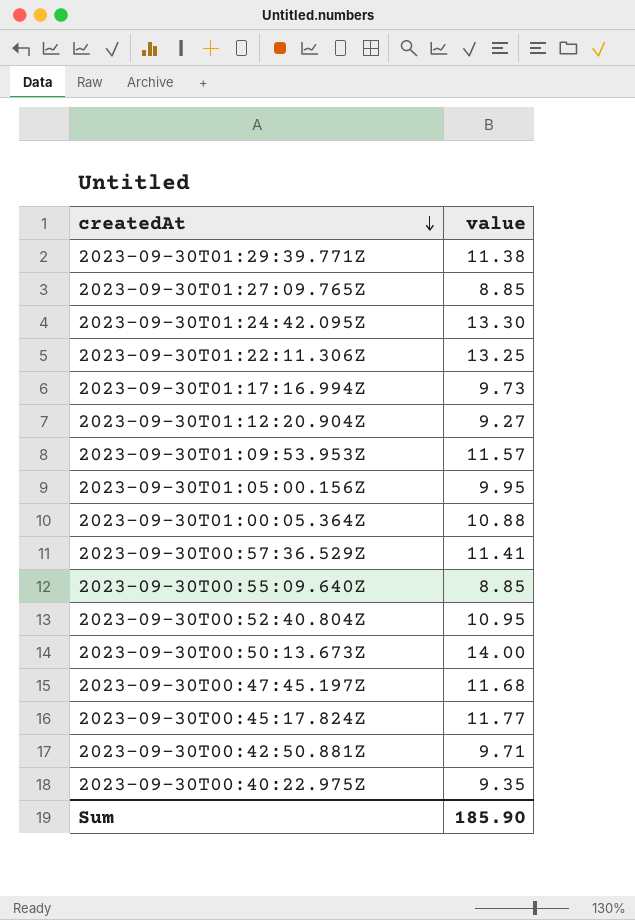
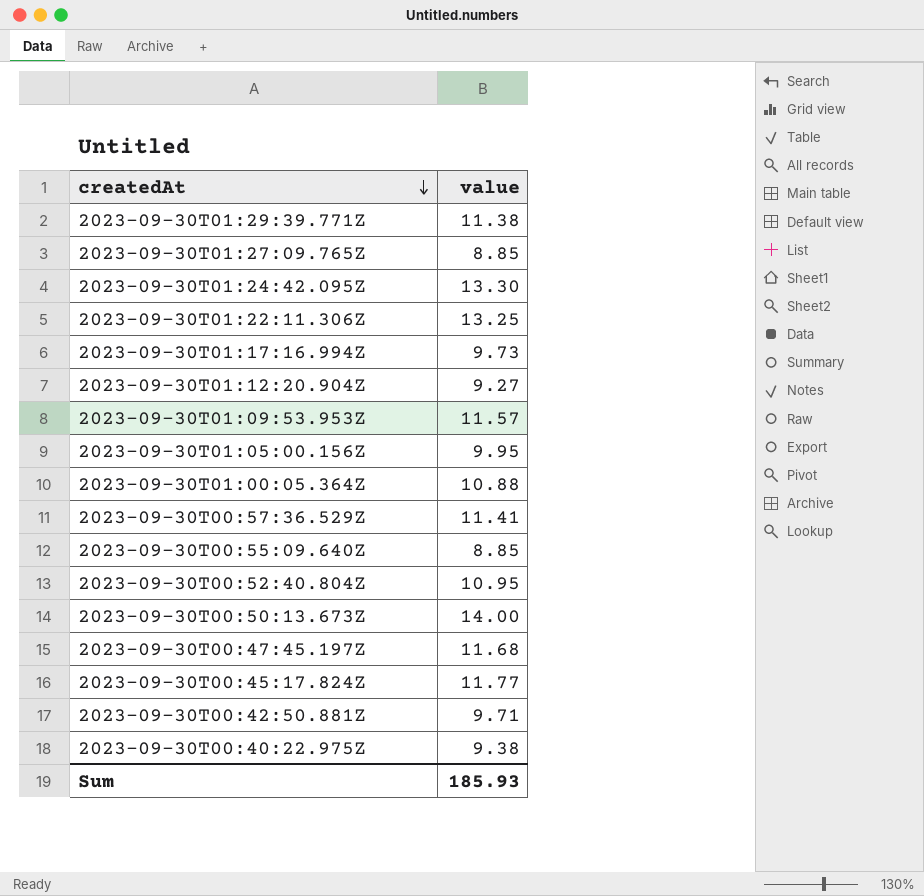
2023-09-30T00:40:22.975Z | value: 9.35 -> 9.38
Sum | value: 185.90 -> 185.93

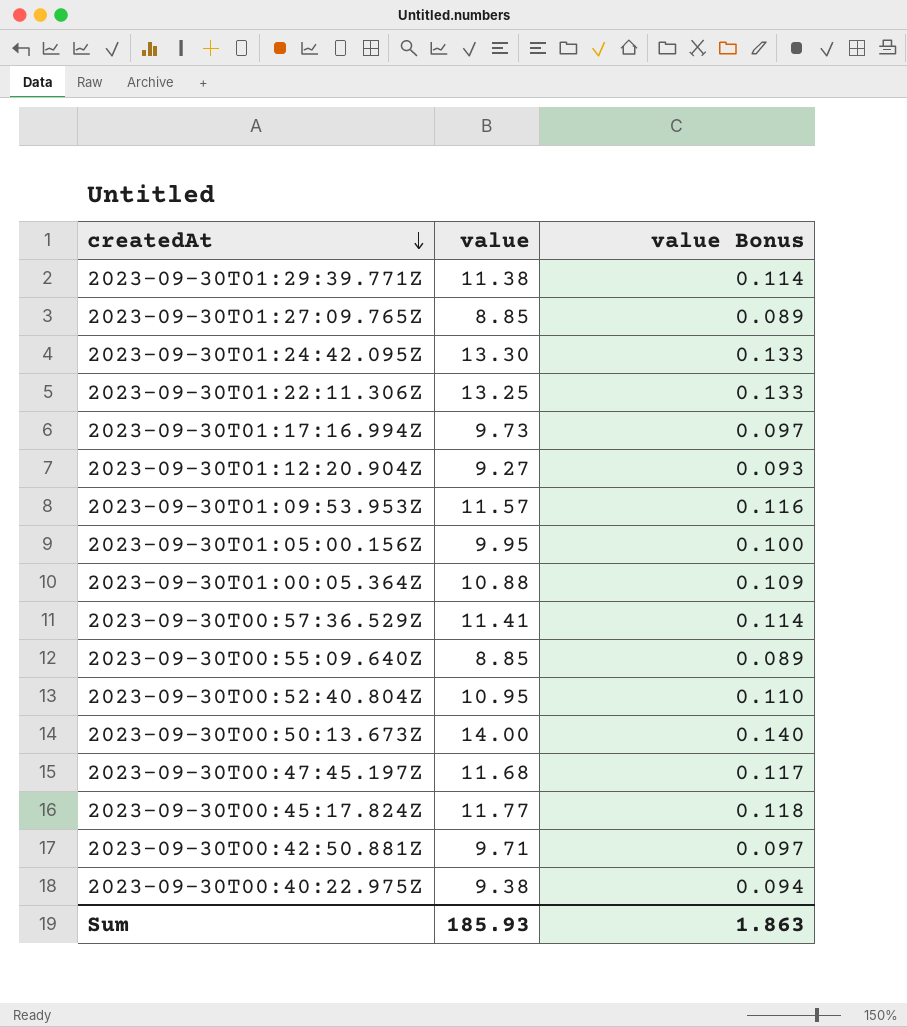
column value Bonus | formula: none -> [value] * 0.01

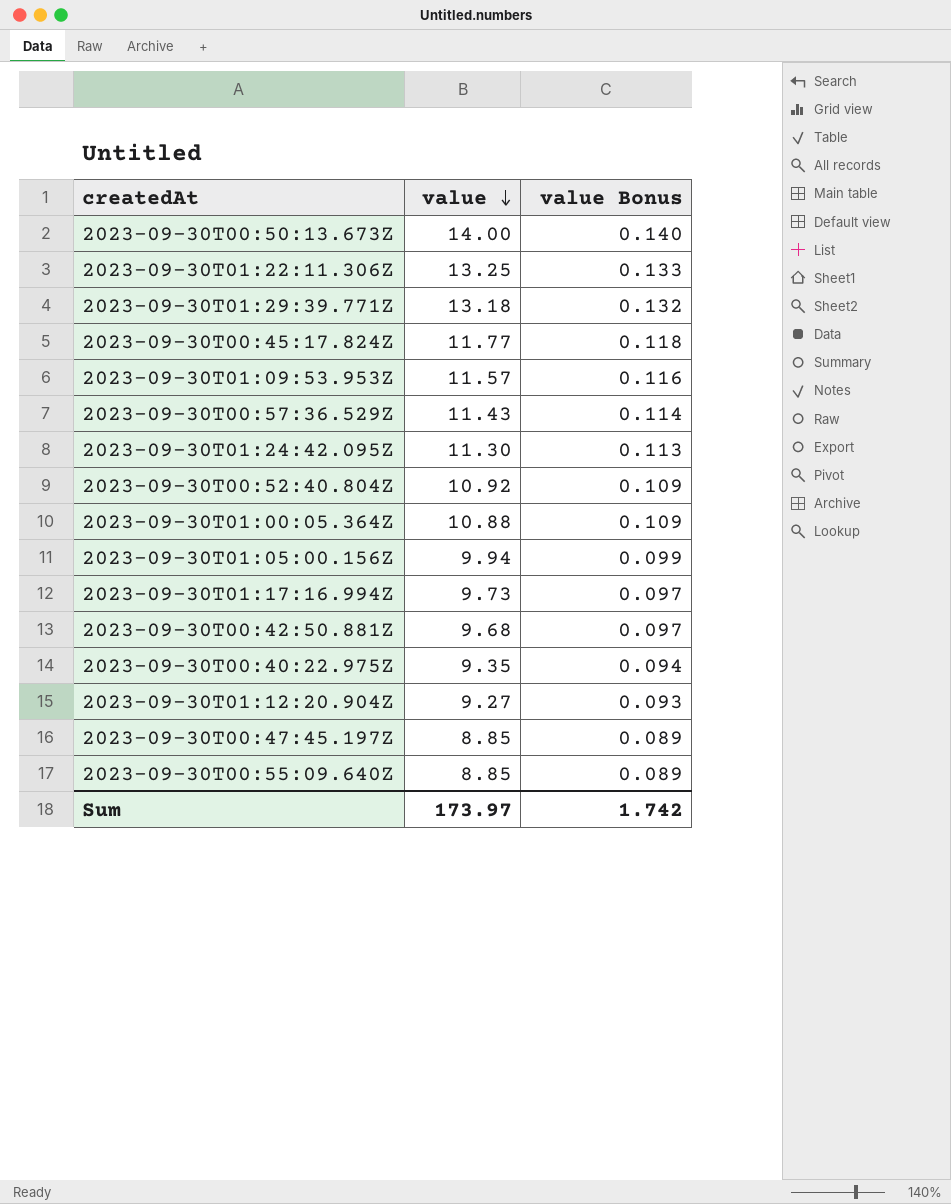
row order: createdAt descending -> value descending
row 2023-09-30T01:27:09.765Z: 8.85 | 0.089 -> none
2023-09-30T01:29:39.771Z | value: 11.38 -> 13.18
2023-09-30T01:29:39.771Z | value Bonus: 0.114 -> 0.132
2023-09-30T00:57:36.529Z | value: 11.41 -> 11.43
2023-09-30T01:24:42.095Z | value: 13.30 -> 11.30
2023-09-30T01:24:42.095Z | value Bonus: 0.133 -> 0.113
2023-09-30T00:52:40.804Z | value: 10.95 -> 10.92
2023-09-30T00:52:40.804Z | value Bonus: 0.110 -> 0.109
2023-09-30T01:05:00.156Z | value: 9.95 -> 9.94
2023-09-30T01:05:00.156Z | value Bonus: 0.100 -> 0.099
2023-09-30T00:42:50.881Z | value: 9.71 -> 9.68
2023-09-30T00:40:22.975Z | value: 9.38 -> 9.35
2023-09-30T00:47:45.197Z | value: 11.68 -> 8.85
2023-09-30T00:47:45.197Z | value Bonus: 0.117 -> 0.089
Sum | value: 185.93 -> 173.97
Sum | value Bonus: 1.863 -> 1.742

